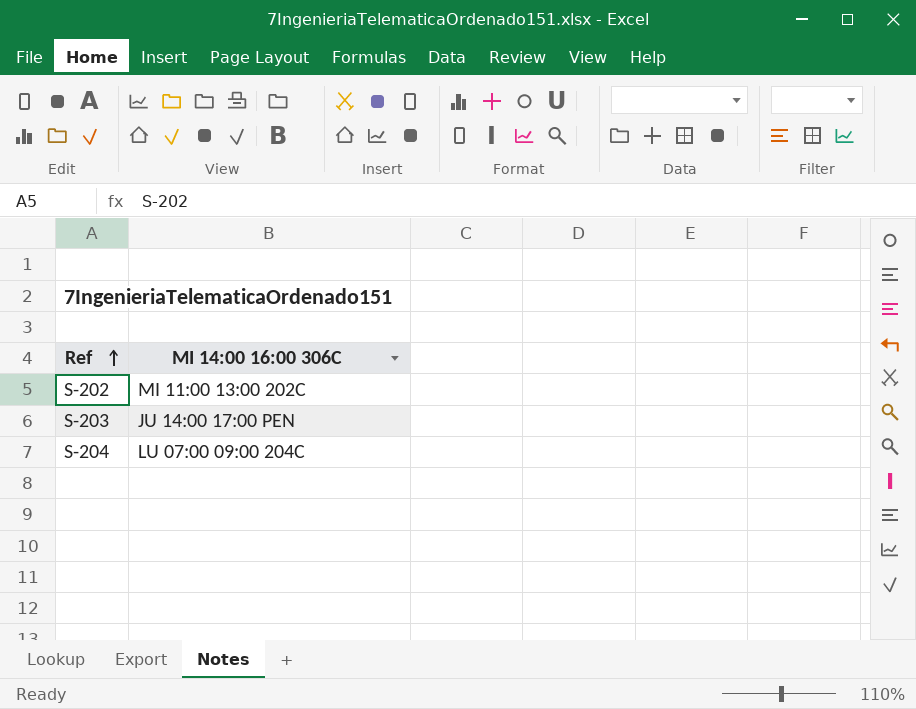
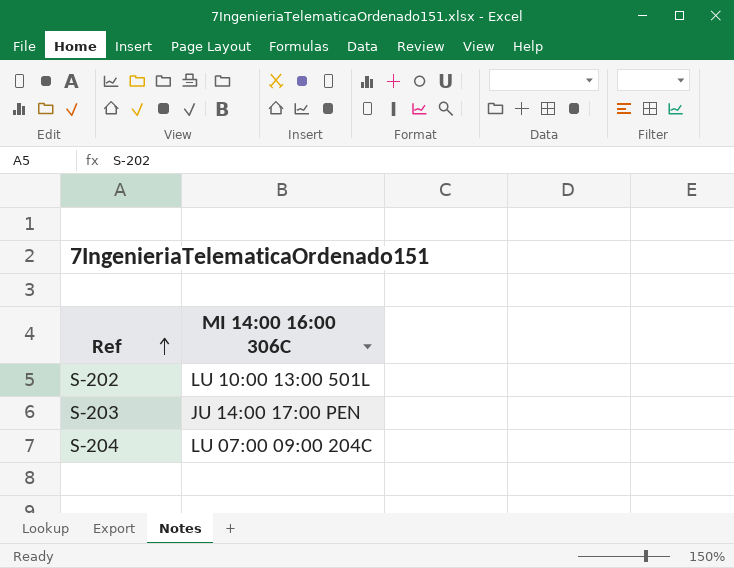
S-202 | MI 14:00 16:00 306C: MI 11:00 13:00 202C -> LU 10:00 13:00 501L

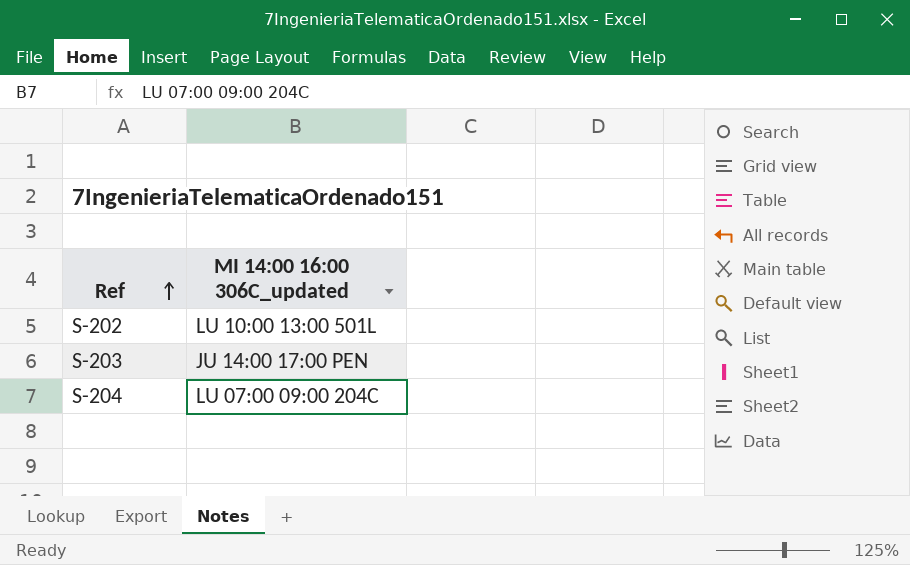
column name: MI 14:00 16:00 306C -> MI 14:00 16:00 306C_updated

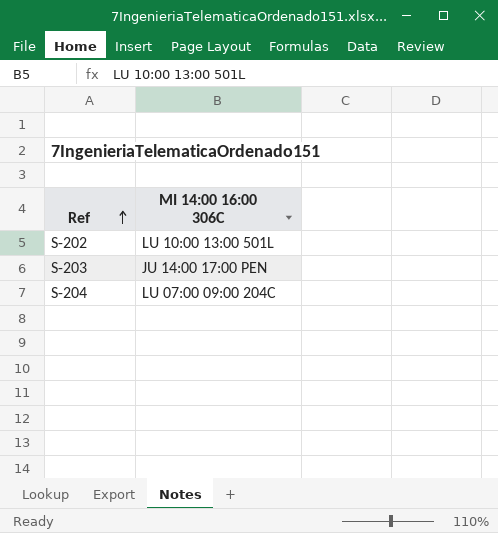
column name: MI 14:00 16:00 306C_updated -> MI 14:00 16:00 306C

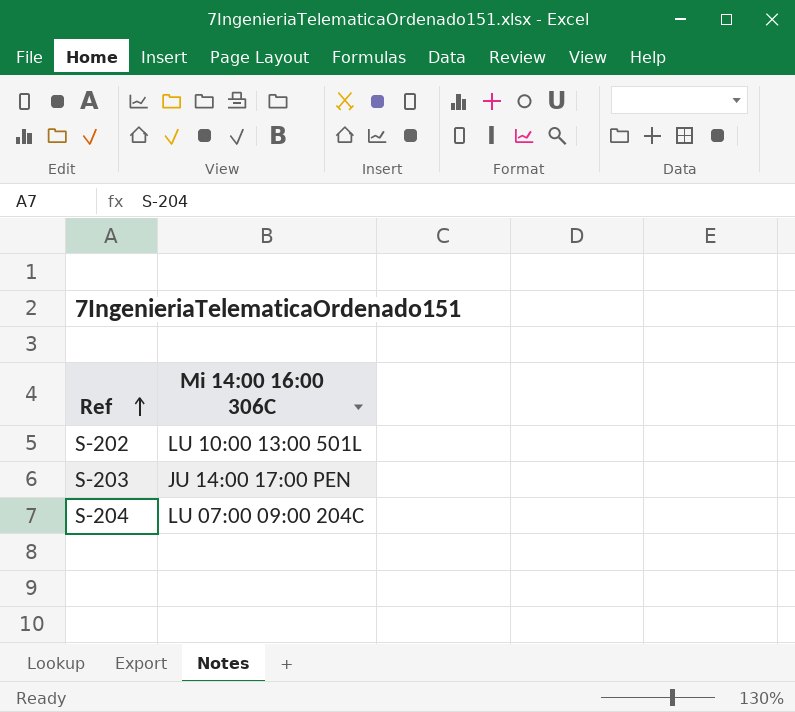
column name: MI 14:00 16:00 306C -> Mi 14:00 16:00 306C

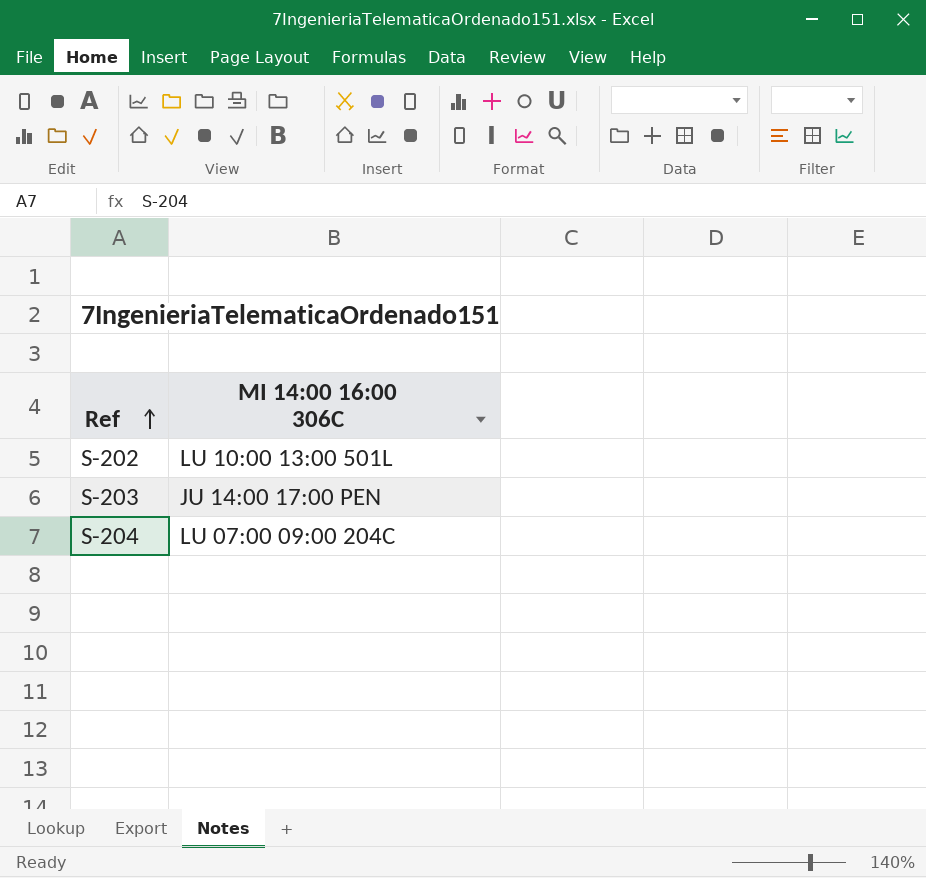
column name: Mi 14:00 16:00 306C -> MI 14:00 16:00 306C

